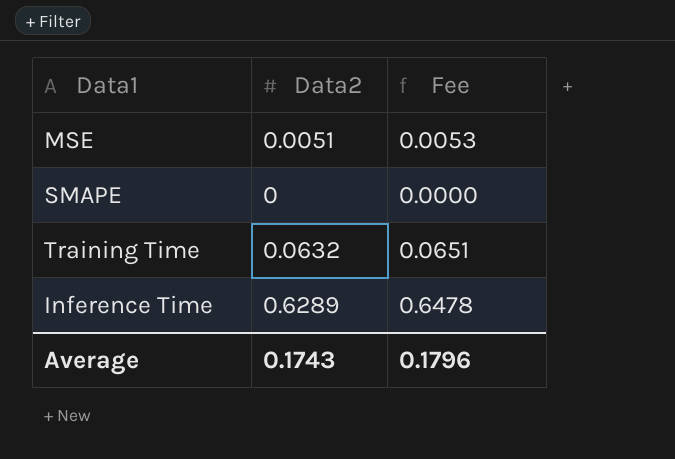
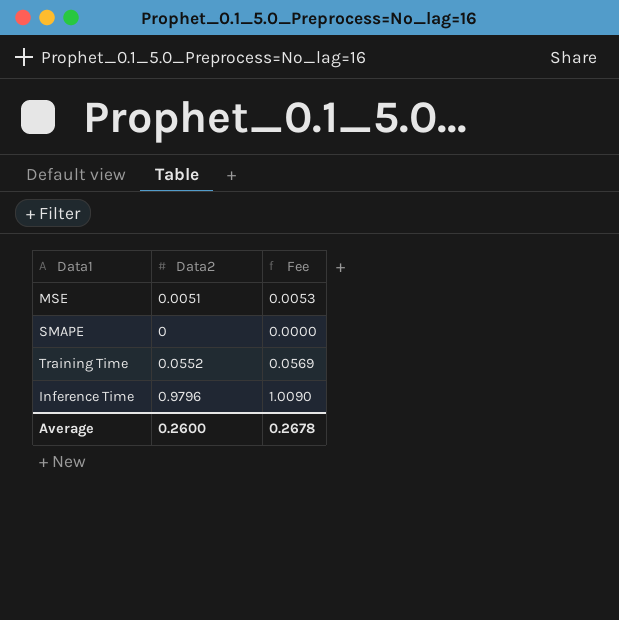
Training Time | Data2: 0.0632 -> 0.0552
Training Time | Fee: 0.0651 -> 0.0569
Inference Time | Data2: 0.6289 -> 0.9796
Inference Time | Fee: 0.6478 -> 1.0090
Average | Data2: 0.1743 -> 0.2600
Average | Fee: 0.1796 -> 0.2678

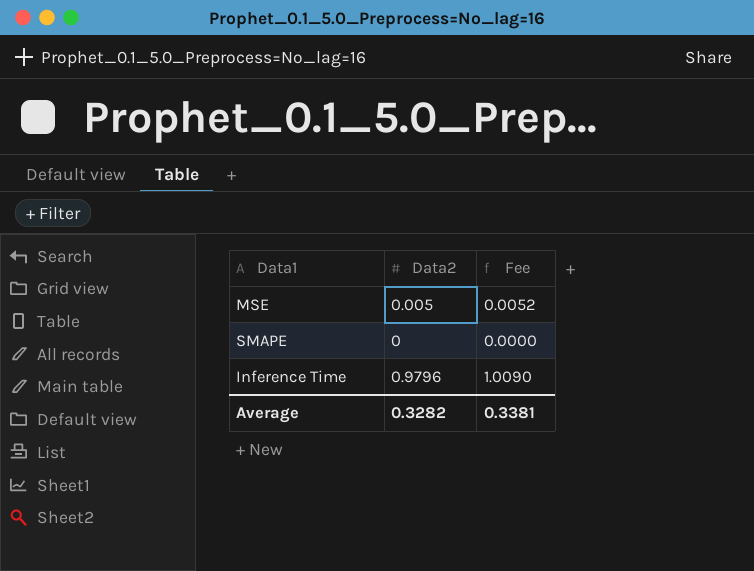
row Training Time: 0.0552 | 0.0569 -> none
MSE | Data2: 0.0051 -> 0.005
MSE | Fee: 0.0053 -> 0.0052
Average | Data2: 0.2600 -> 0.3282
Average | Fee: 0.2678 -> 0.3381

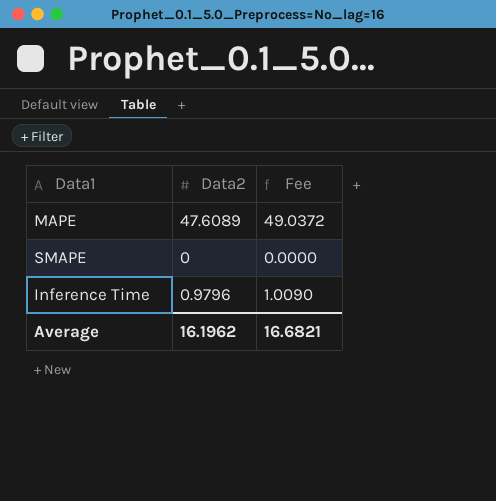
row MSE: 0.005 | 0.0052 -> none
row MAPE: none -> 47.6089 | 49.0372
Average | Data2: 0.3282 -> 16.1962
Average | Fee: 0.3381 -> 16.6821

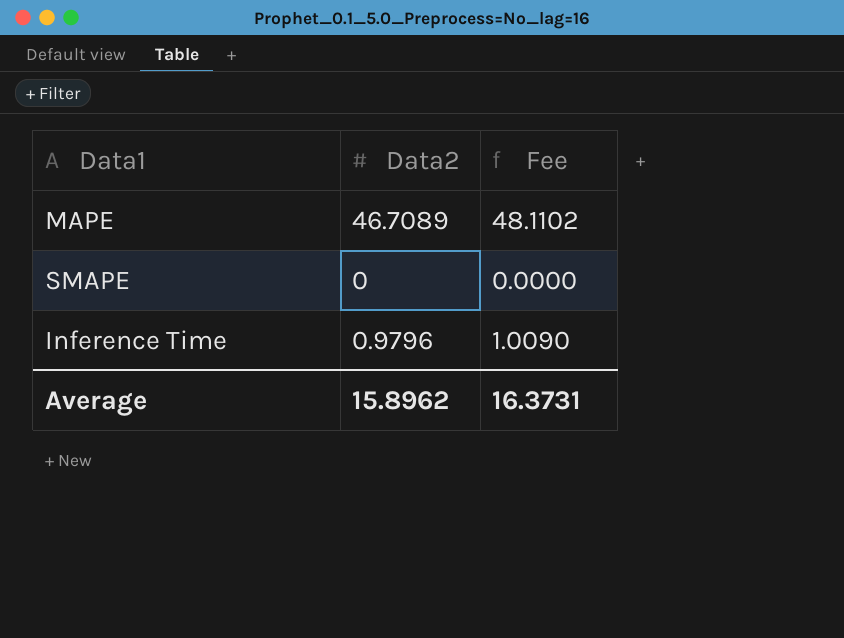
MAPE | Data2: 47.6089 -> 46.7089
MAPE | Fee: 49.0372 -> 48.1102
Average | Data2: 16.1962 -> 15.8962
Average | Fee: 16.6821 -> 16.3731

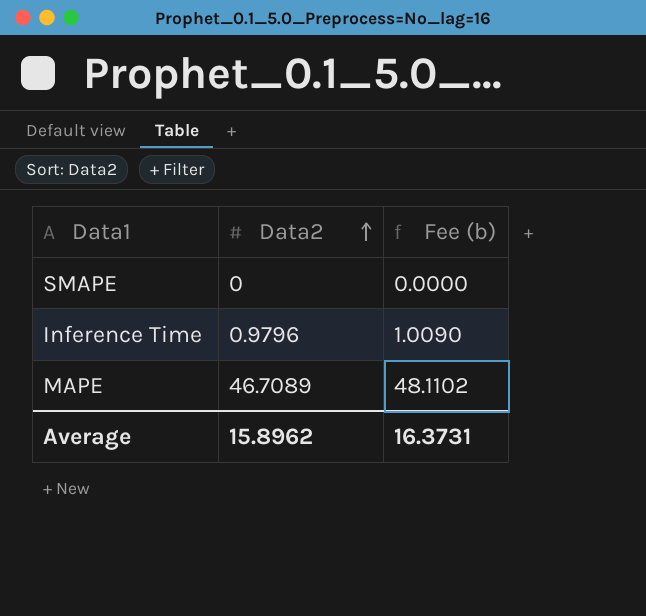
row order: none -> Data2 ascending
column name: Fee -> Fee (b)

